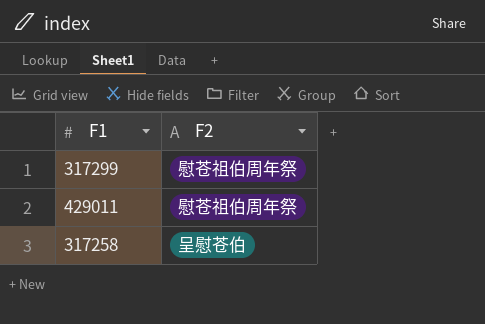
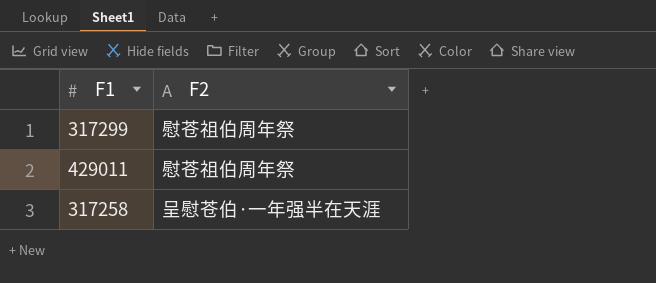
317258 | F2: 呈慰苍伯 -> 呈慰苍伯·一年强半在天涯

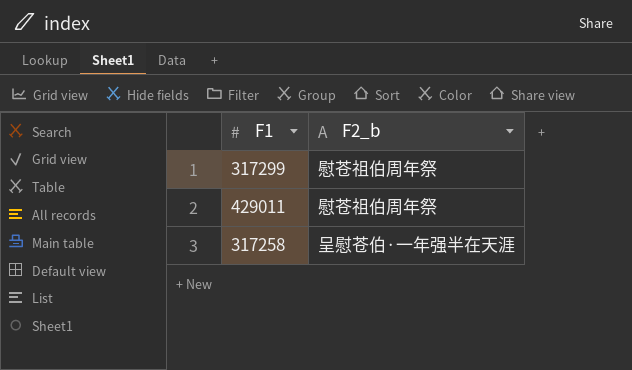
column name: F2 -> F2_b

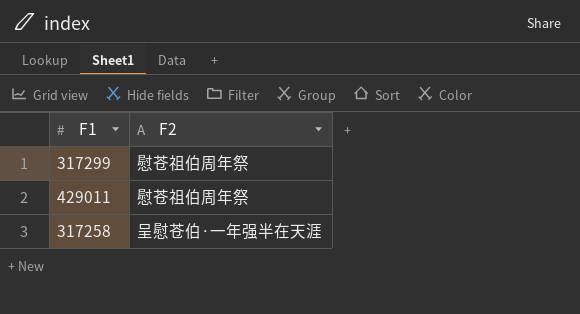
column name: F2_b -> F2

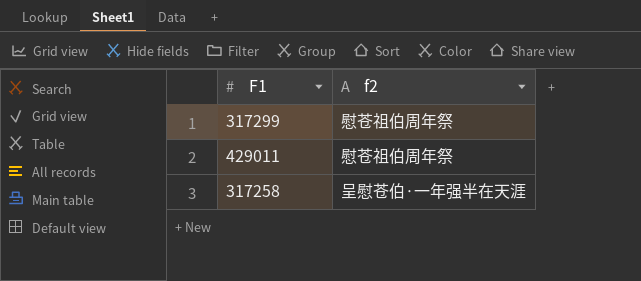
column name: F2 -> f2

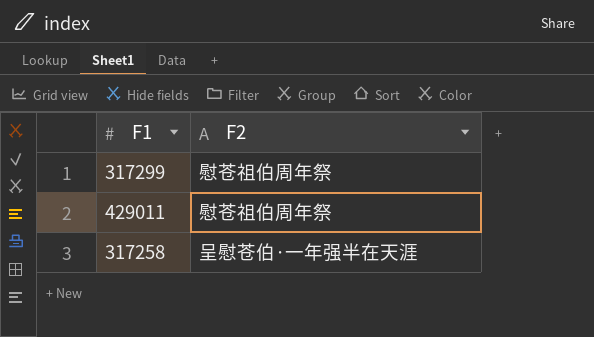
column name: f2 -> F2

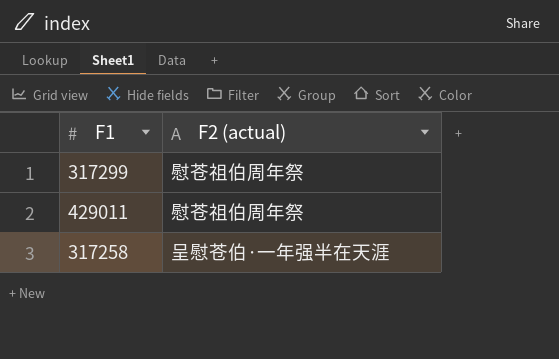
column name: F2 -> F2 (actual)

